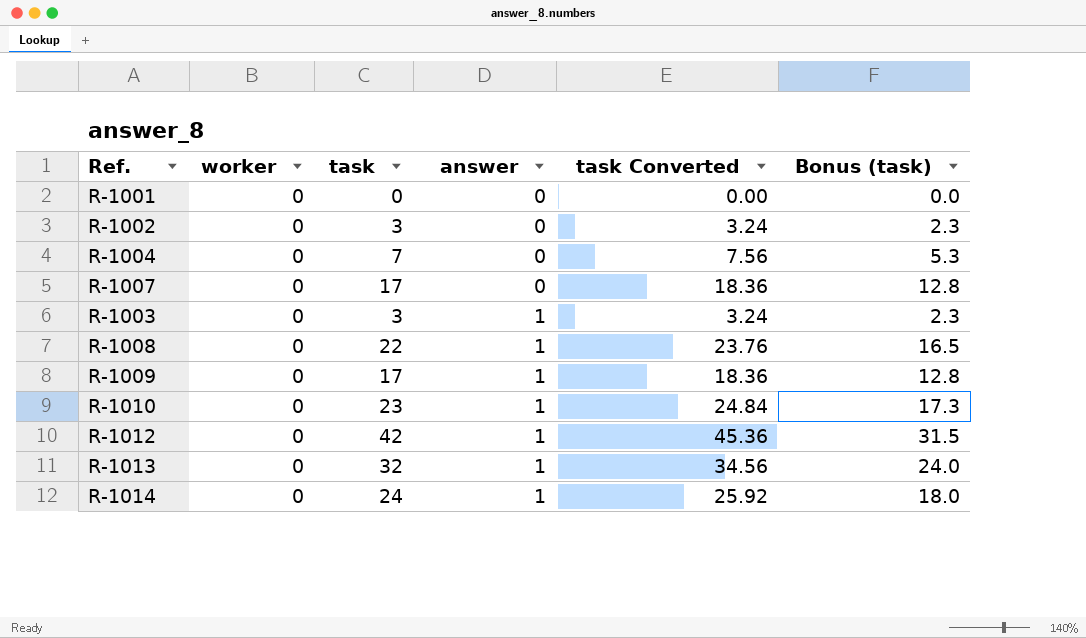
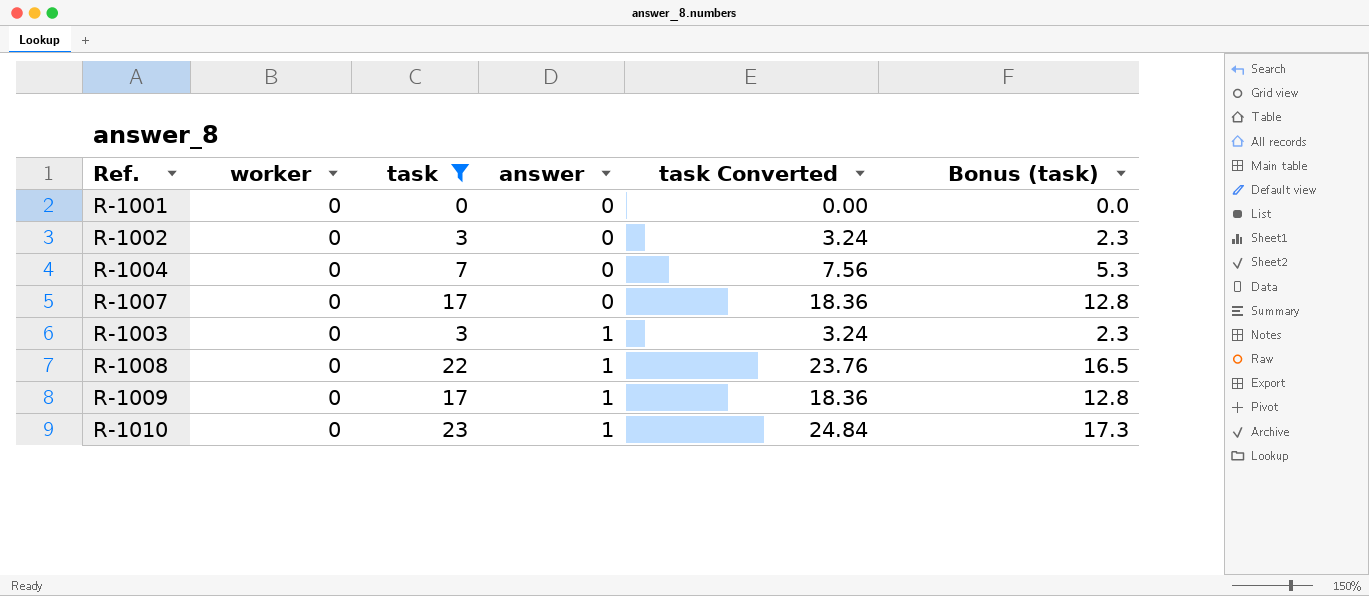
filter: none -> task <= 23

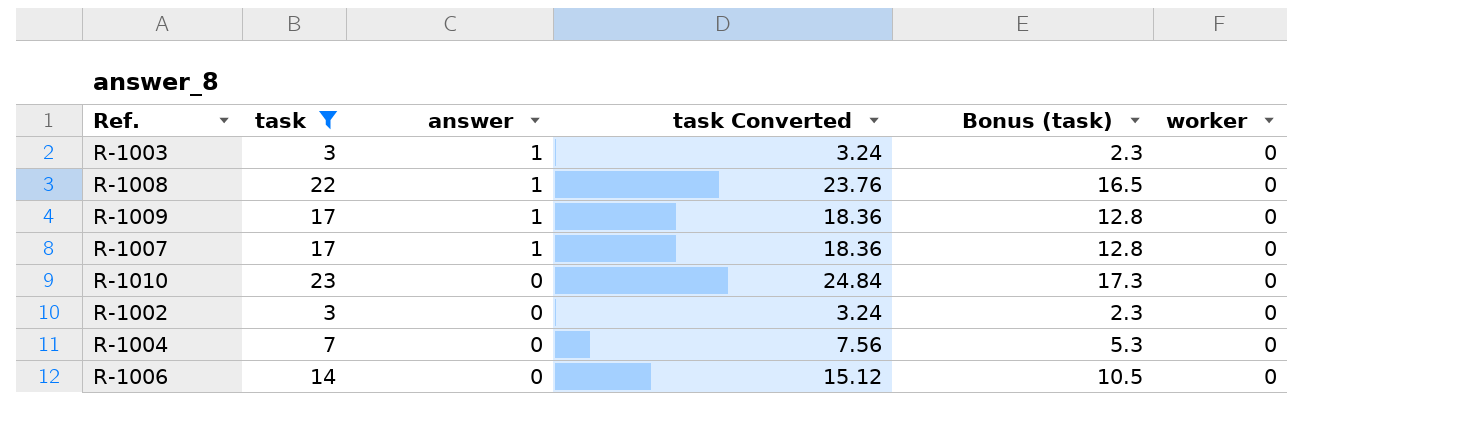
row order: answer ascending -> answer descending
column worker | position: 2 -> 6
row R-1001: 0 | 0 | 0 | 0.00 | 0.0 -> none
R-1007 | answer: 0 -> 1
R-1010 | answer: 1 -> 0
row R-1006: none -> 14 | 0 | 15.12 | 10.5 | 0

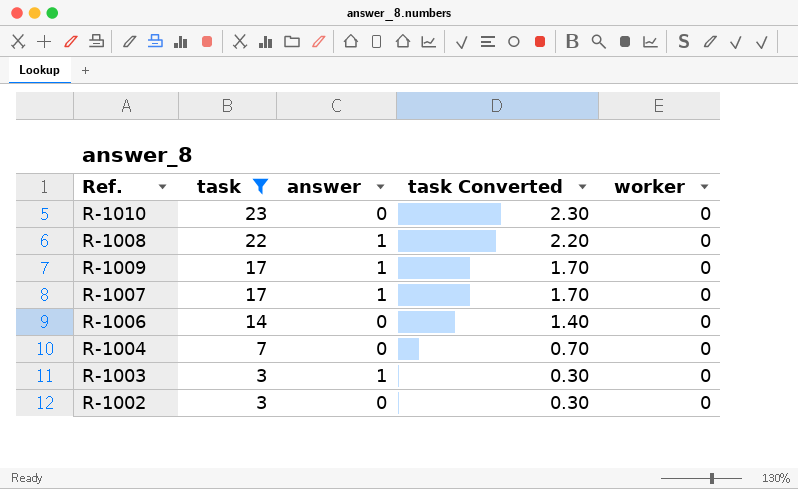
row order: answer descending -> task descending
column Bonus (task) | formula: [task] * 0.75 -> none
column task Converted | formula: [task] * 1.08 -> [task] * 0.1

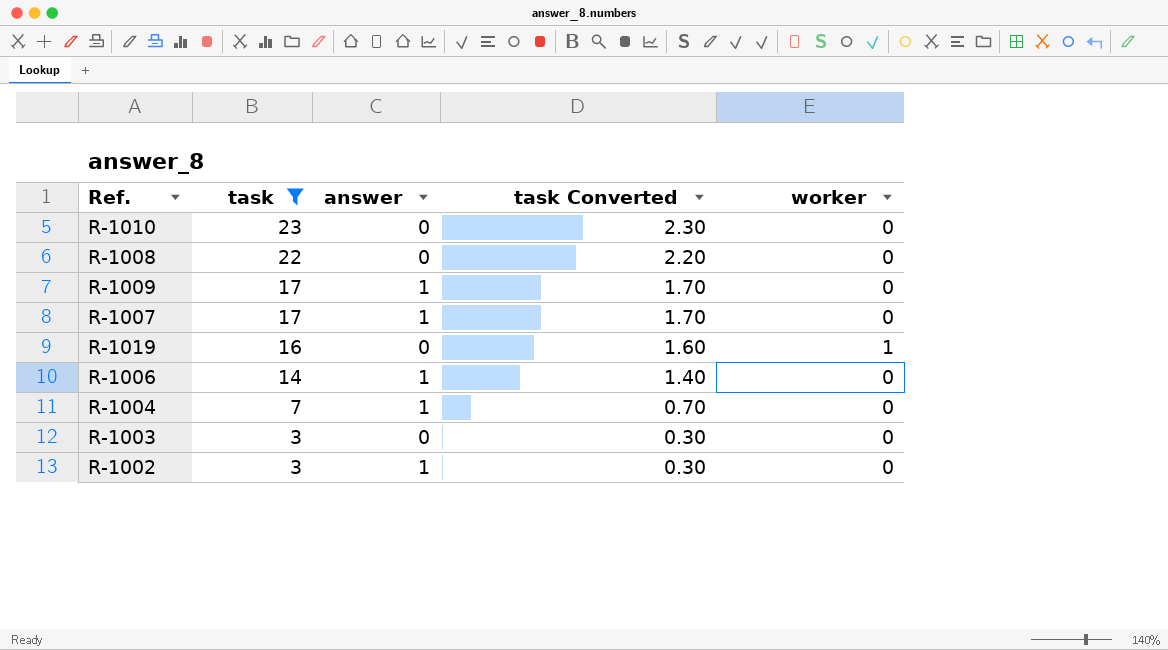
R-1008 | answer: 1 -> 0
row R-1019: none -> 16 | 0 | 1.60 | 1
R-1006 | answer: 0 -> 1
R-1004 | answer: 0 -> 1
R-1003 | answer: 1 -> 0
R-1002 | answer: 0 -> 1

